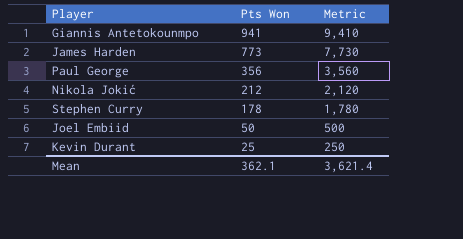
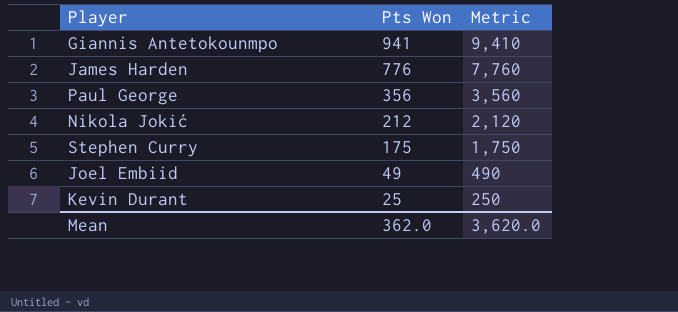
James Harden | Pts Won: 773 -> 776
James Harden | Metric: 7,730 -> 7,760
Stephen Curry | Pts Won: 178 -> 175
Stephen Curry | Metric: 1,780 -> 1,750
Joel Embiid | Pts Won: 50 -> 49
Joel Embiid | Metric: 500 -> 490
Mean | Pts Won: 362.1 -> 362.0
Mean | Metric: 3,621.4 -> 3,620.0

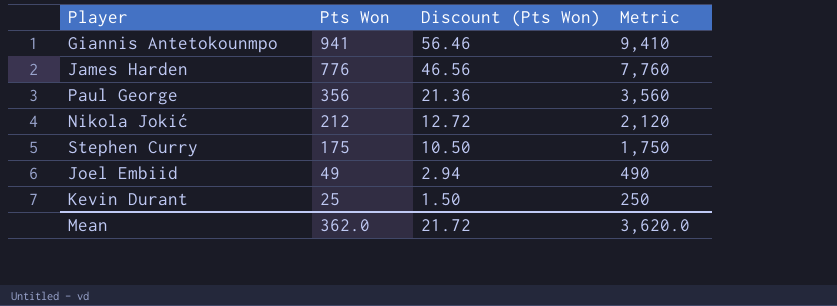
column Discount (Pts Won) | formula: none -> [Pts Won] * 0.06

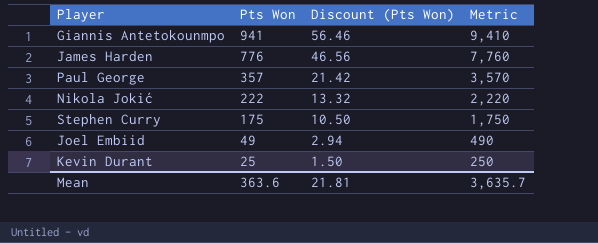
Paul George | Pts Won: 356 -> 357
Paul George | Discount (Pts Won): 21.36 -> 21.42
Paul George | Metric: 3,560 -> 3,570
Nikola Jokić | Pts Won: 212 -> 222
Nikola Jokić | Discount (Pts Won): 12.72 -> 13.32
Nikola Jokić | Metric: 2,120 -> 2,220
Mean | Pts Won: 362.0 -> 363.6
Mean | Discount (Pts Won): 21.72 -> 21.81
Mean | Metric: 3,620.0 -> 3,635.7

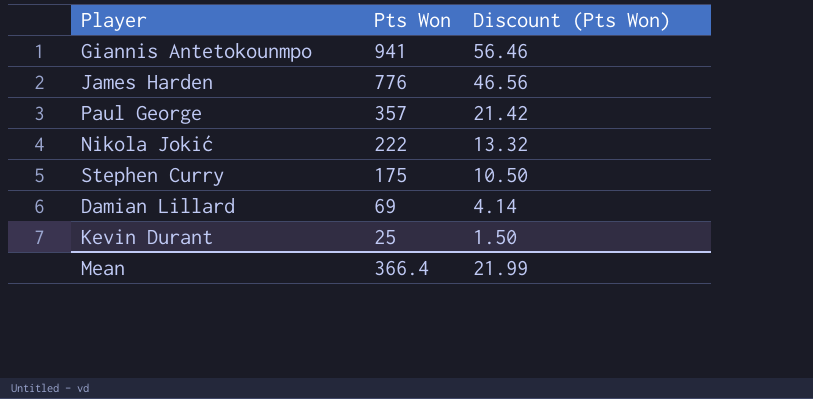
column Metric | formula: [Pts Won] * 10 -> none
row Joel Embiid: 49 | 2.94 | 490 -> none
row Damian Lillard: none -> 69 | 4.14
Mean | Pts Won: 363.6 -> 366.4
Mean | Discount (Pts Won): 21.81 -> 21.99

